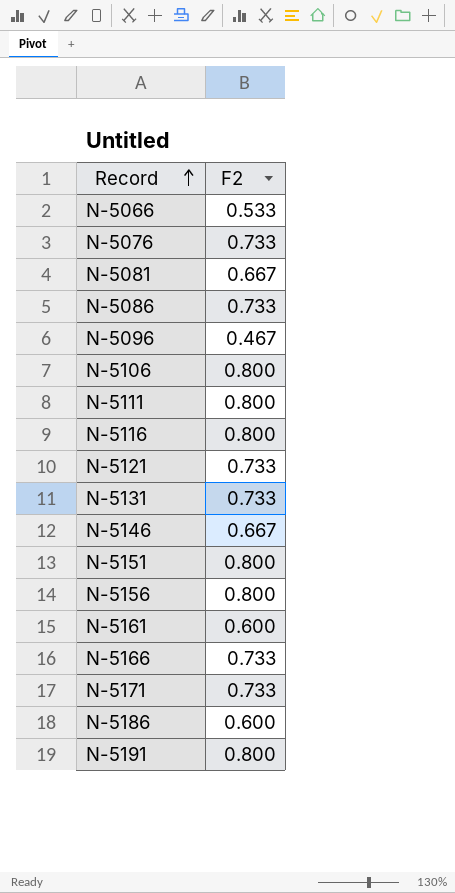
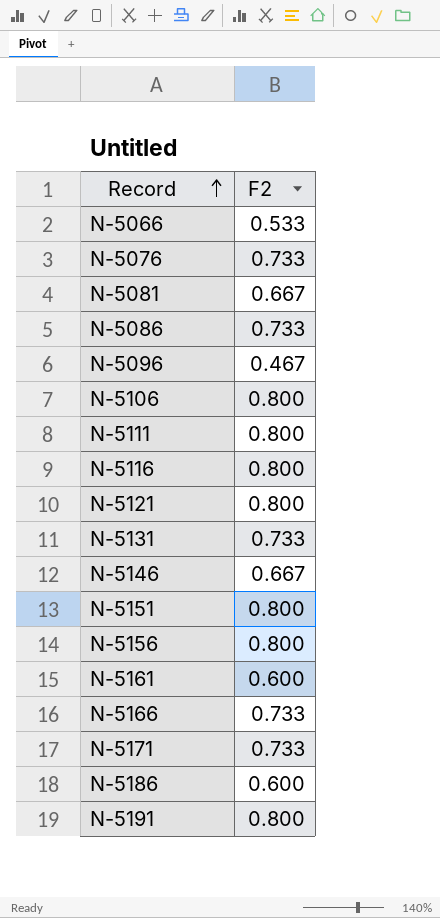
N-5121 | F2: 0.733 -> 0.800

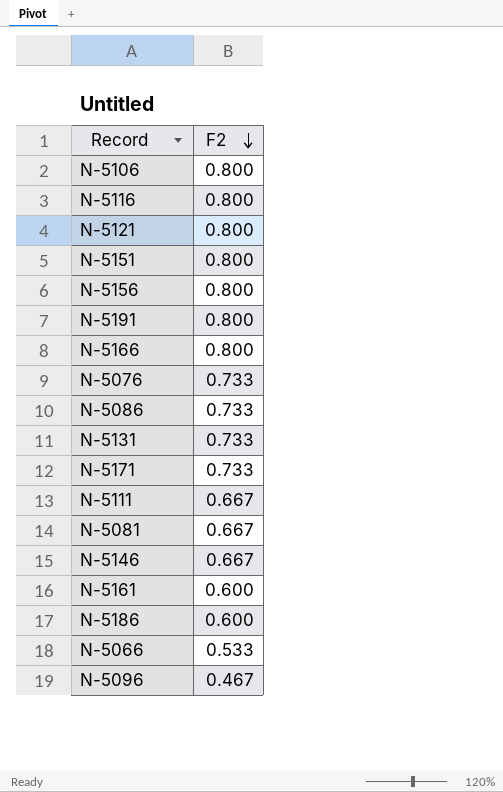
row order: Record ascending -> F2 descending
N-5166 | F2: 0.733 -> 0.800
N-5111 | F2: 0.800 -> 0.667

